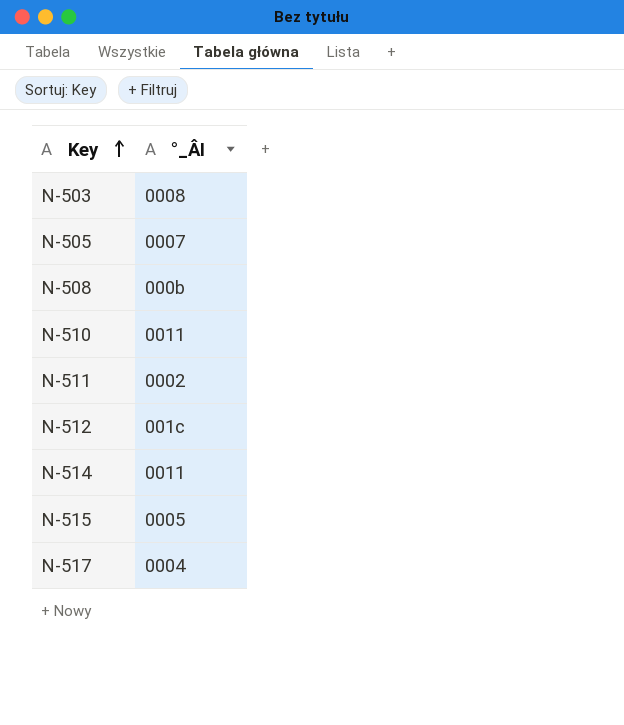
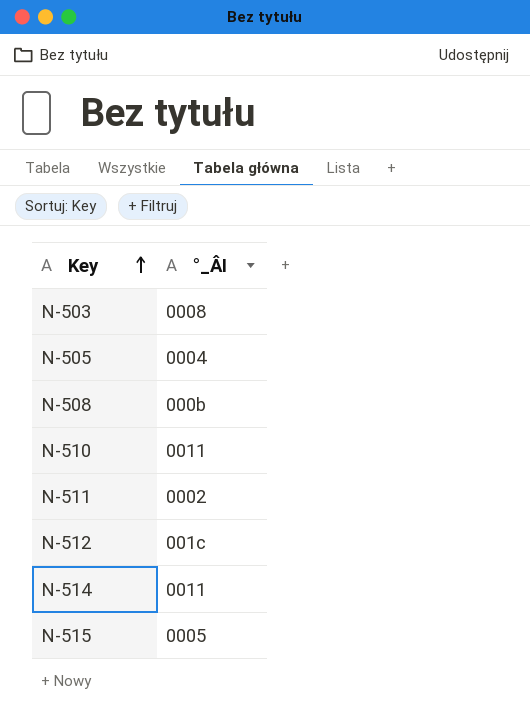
row N-517: 0004 -> none
N-505 | °_ÂI: 0007 -> 0004

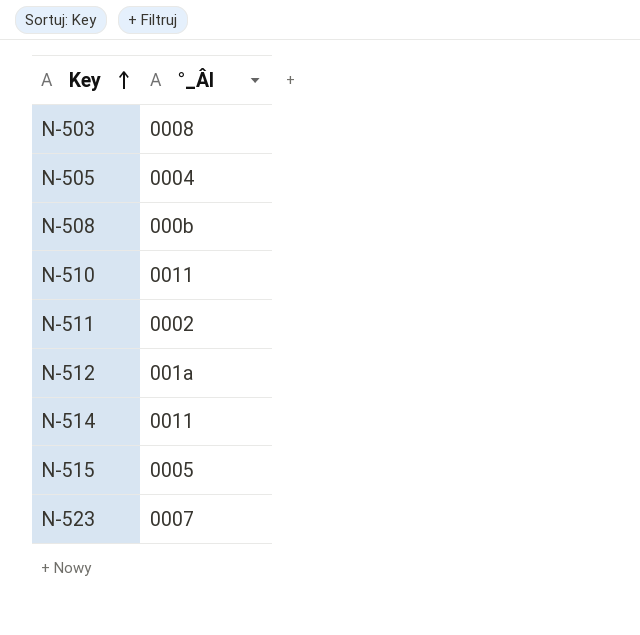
N-512 | °_ÂI: 001c -> 001a
row N-523: none -> 0007

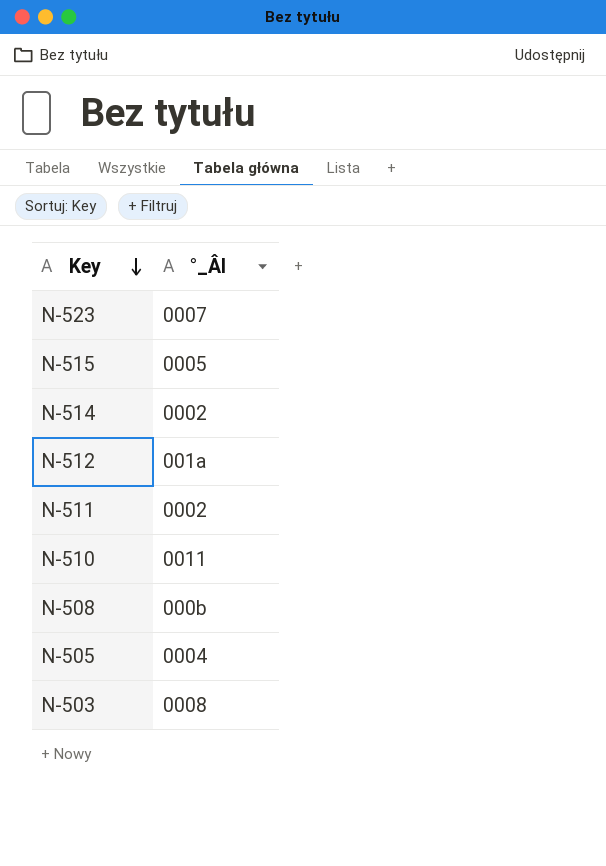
row order: Key ascending -> Key descending
N-514 | °_ÂI: 0011 -> 0002

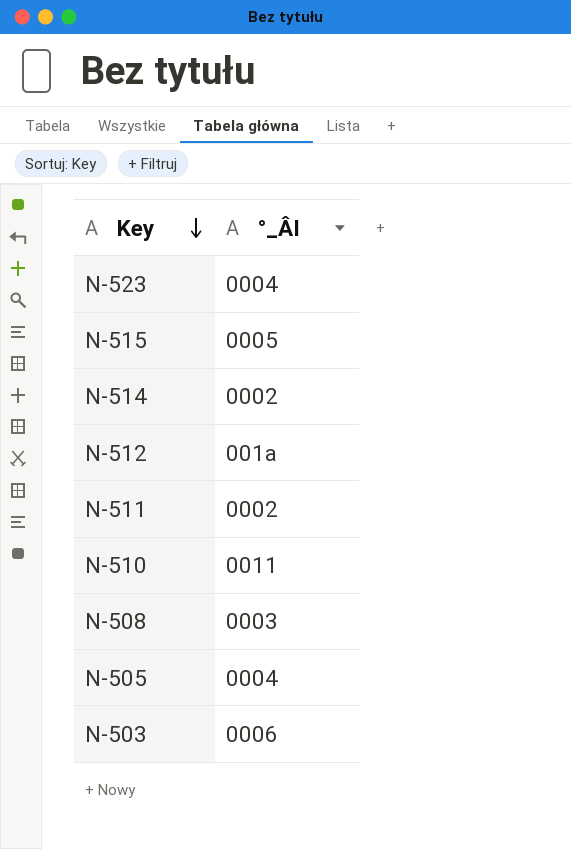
N-523 | °_ÂI: 0007 -> 0004
N-508 | °_ÂI: 000b -> 0003
N-503 | °_ÂI: 0008 -> 0006

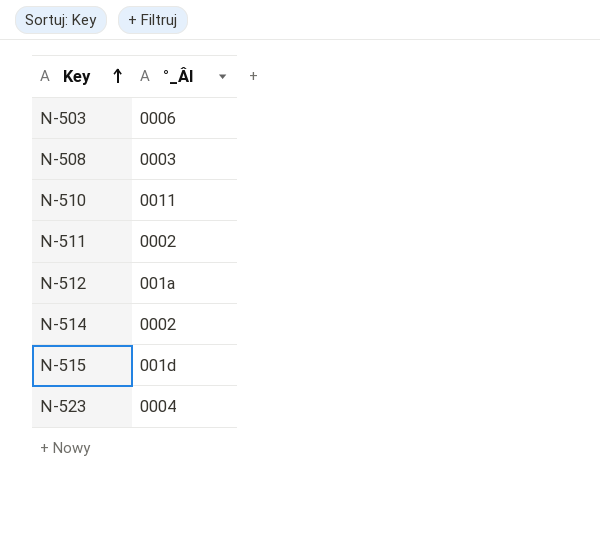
row order: Key descending -> Key ascending
row N-505: 0004 -> none
N-515 | °_ÂI: 0005 -> 001d

